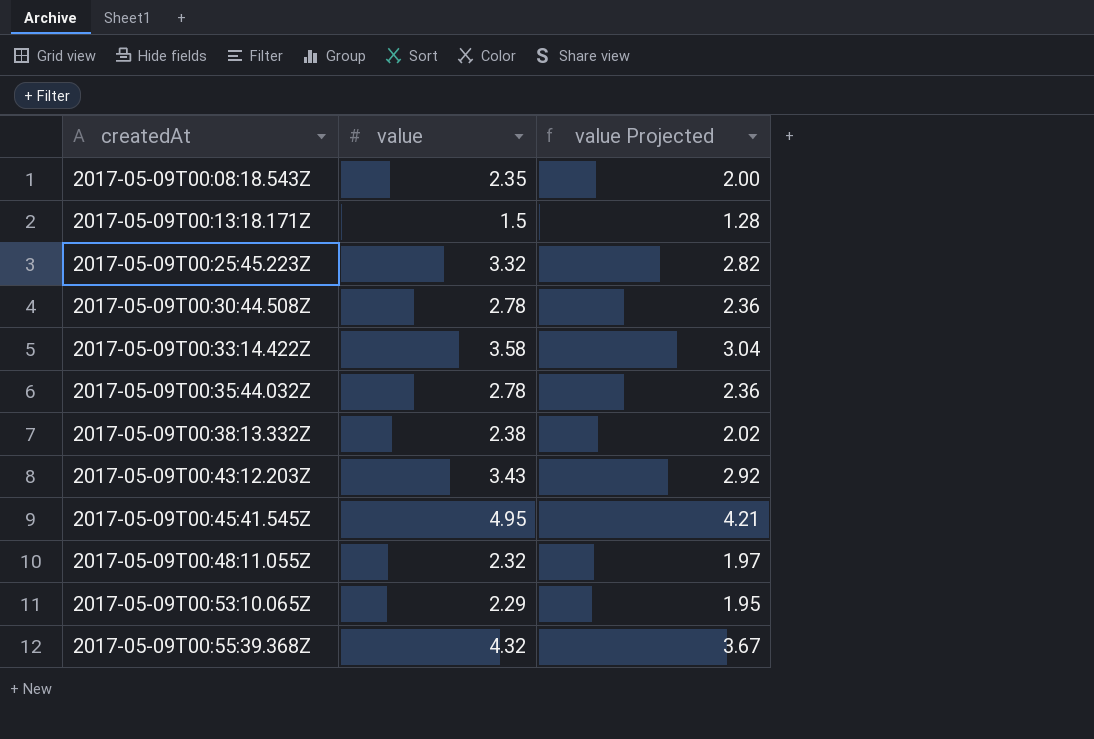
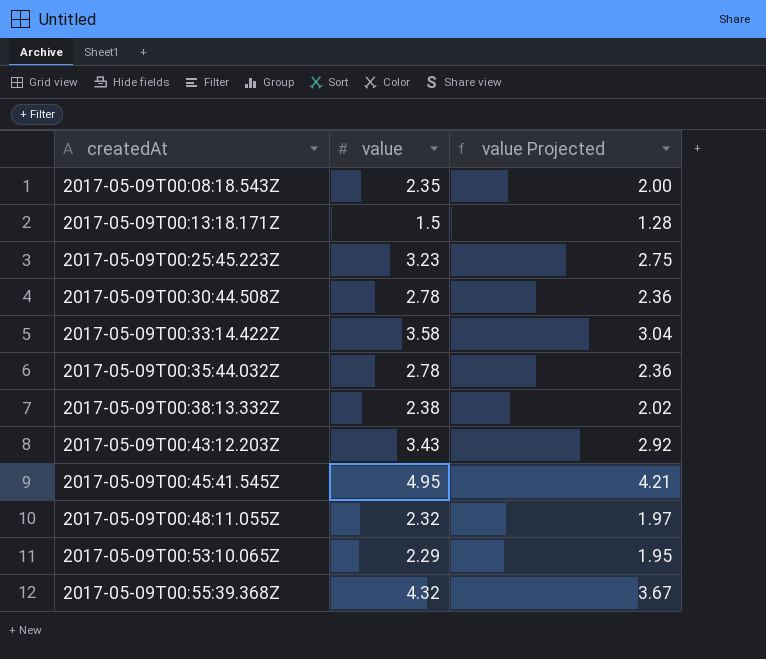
2017-05-09T00:25:45.223Z | value: 3.32 -> 3.23
2017-05-09T00:25:45.223Z | value Projected: 2.82 -> 2.75

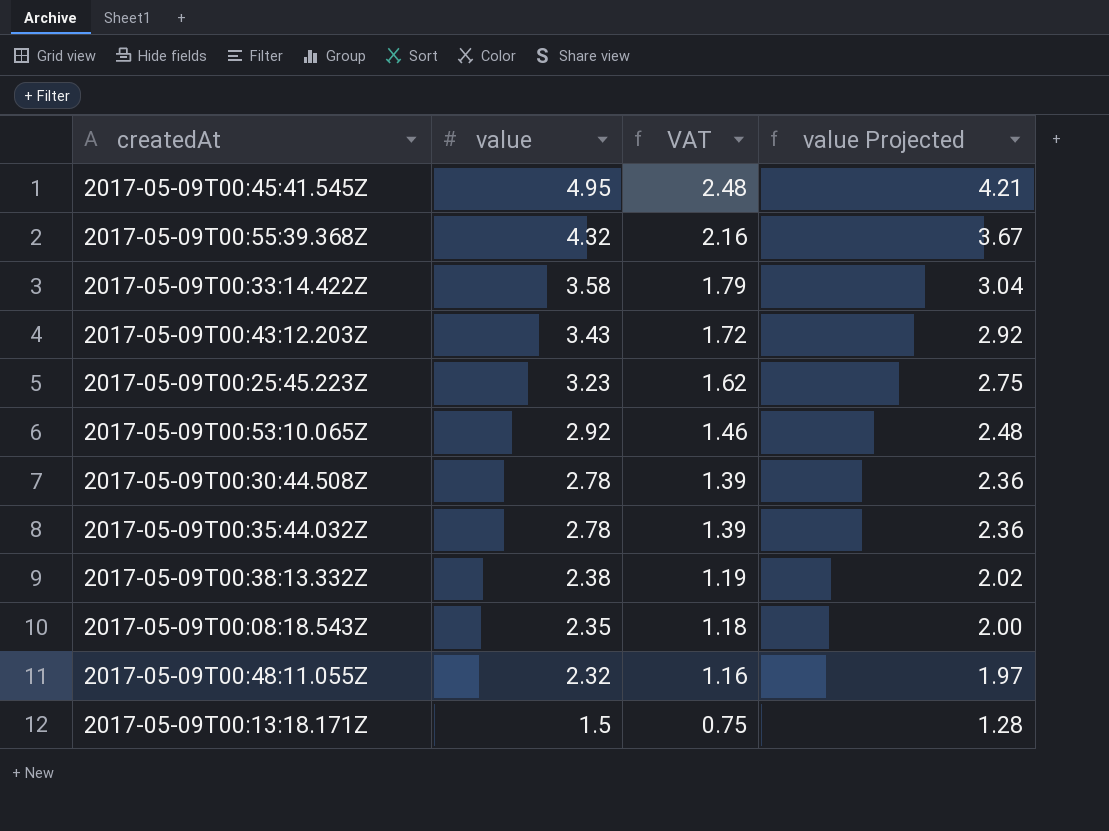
row order: createdAt ascending -> value descending
column VAT | formula: none -> [value] * 0.5
2017-05-09T00:53:10.065Z | value: 2.29 -> 2.92
2017-05-09T00:53:10.065Z | value Projected: 1.95 -> 2.48

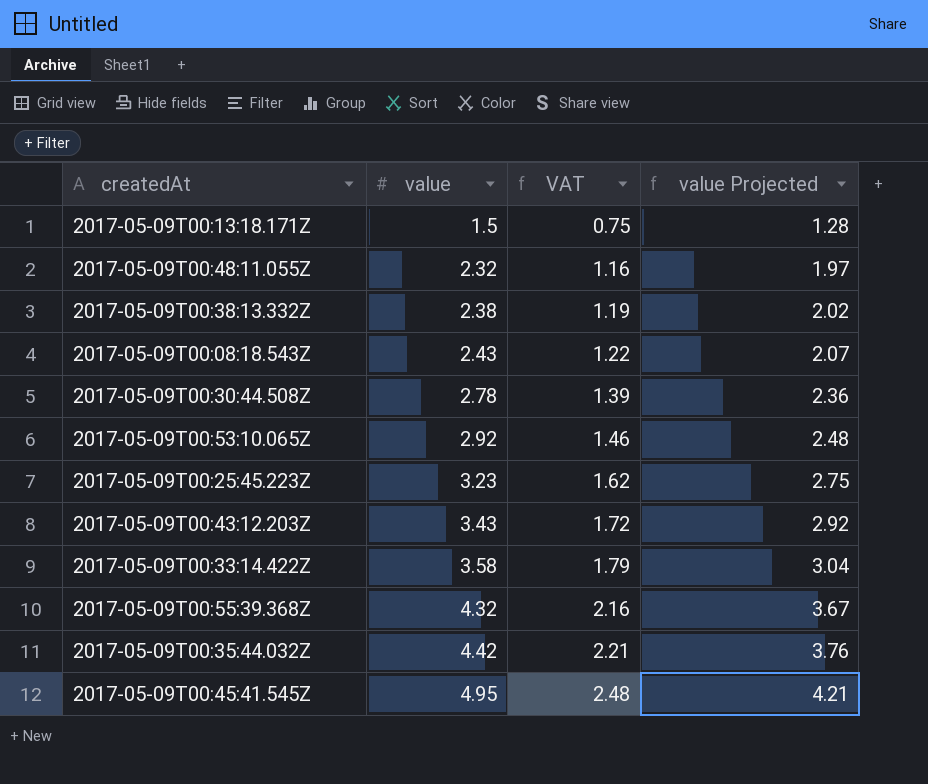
row order: value descending -> value ascending
2017-05-09T00:08:18.543Z | value: 2.35 -> 2.43
2017-05-09T00:08:18.543Z | VAT: 1.18 -> 1.22
2017-05-09T00:08:18.543Z | value Projected: 2.00 -> 2.07
2017-05-09T00:35:44.032Z | value: 2.78 -> 4.42
2017-05-09T00:35:44.032Z | VAT: 1.39 -> 2.21
2017-05-09T00:35:44.032Z | value Projected: 2.36 -> 3.76

